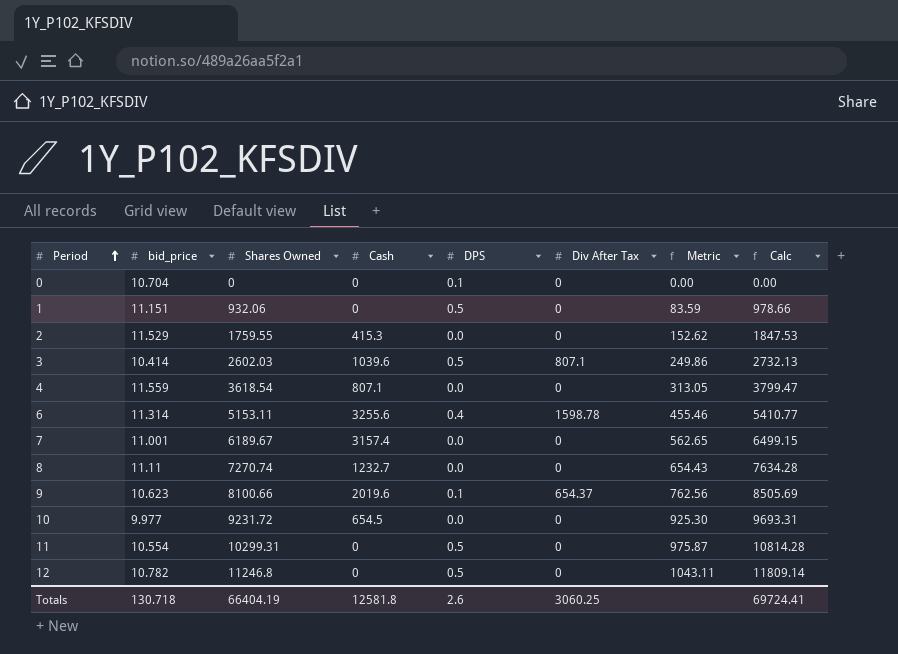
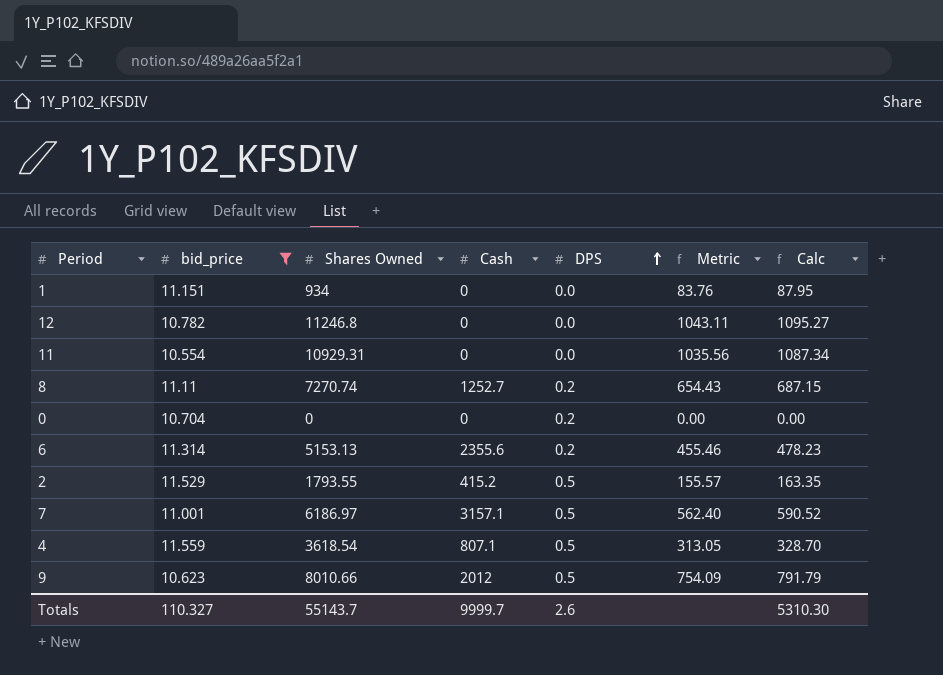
filter: none -> bid_price >= 10.554
row order: Period ascending -> DPS ascending
column Div After Tax | position: 6 -> none
column Calc | formula: [Shares Owned] * 1.05 -> [Metric] * 1.05
1 | Shares Owned: 932.06 -> 934
1 | DPS: 0.5 -> 0.0
1 | Metric: 83.59 -> 83.76
12 | DPS: 0.5 -> 0.0
11 | Shares Owned: 10299.31 -> 10929.31
11 | DPS: 0.5 -> 0.0
11 | Metric: 975.87 -> 1035.56
8 | Cash: 1232.7 -> 1252.7
8 | DPS: 0.0 -> 0.2
0 | DPS: 0.1 -> 0.2
6 | Shares Owned: 5153.11 -> 5153.13
6 | Cash: 3255.6 -> 2355.6
6 | DPS: 0.4 -> 0.2
2 | Shares Owned: 1759.55 -> 1793.55
2 | Cash: 415.3 -> 415.2
2 | DPS: 0.0 -> 0.5
2 | Metric: 152.62 -> 155.57
7 | Shares Owned: 6189.67 -> 6186.97
7 | Cash: 3157.4 -> 3157.1
7 | DPS: 0.0 -> 0.5
7 | Metric: 562.65 -> 562.40
4 | DPS: 0.0 -> 0.5
9 | Shares Owned: 8100.66 -> 8010.66
9 | Cash: 2019.6 -> 2012
9 | DPS: 0.1 -> 0.5
9 | Metric: 762.56 -> 754.09
Totals | bid_price: 130.718 -> 110.327
Totals | Shares Owned: 66404.19 -> 55143.7
Totals | Cash: 12581.8 -> 9999.7
Totals | Calc: 69724.41 -> 5310.30

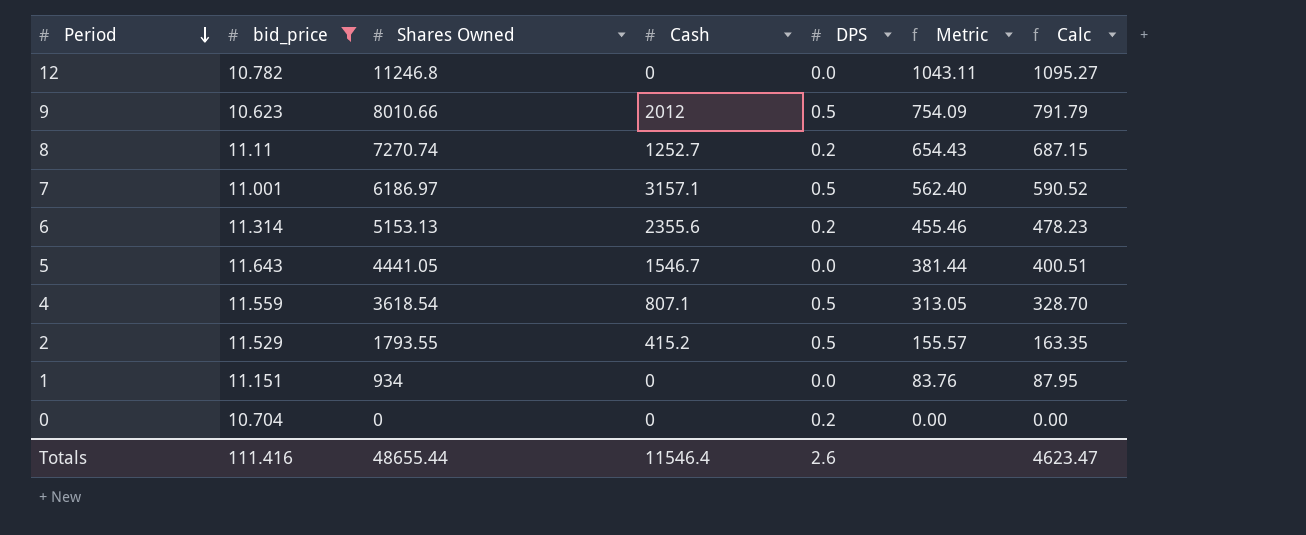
row order: DPS ascending -> Period descending
row 11: 10.554 | 10929.31 | 0 | 0.0 | 1035.56 | 1087.34 -> none
row 5: none -> 11.643 | 4441.05 | 1546.7 | 0.0 | 381.44 | 400.51
Totals | bid_price: 110.327 -> 111.416
Totals | Shares Owned: 55143.7 -> 48655.44
Totals | Cash: 9999.7 -> 11546.4
Totals | Calc: 5310.30 -> 4623.47

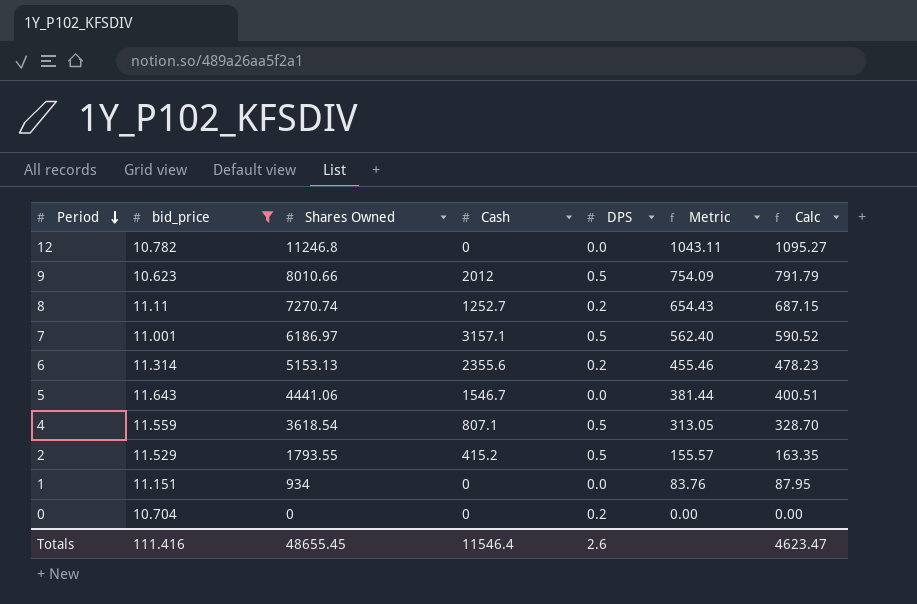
5 | Shares Owned: 4441.05 -> 4441.06
Totals | Shares Owned: 48655.44 -> 48655.45

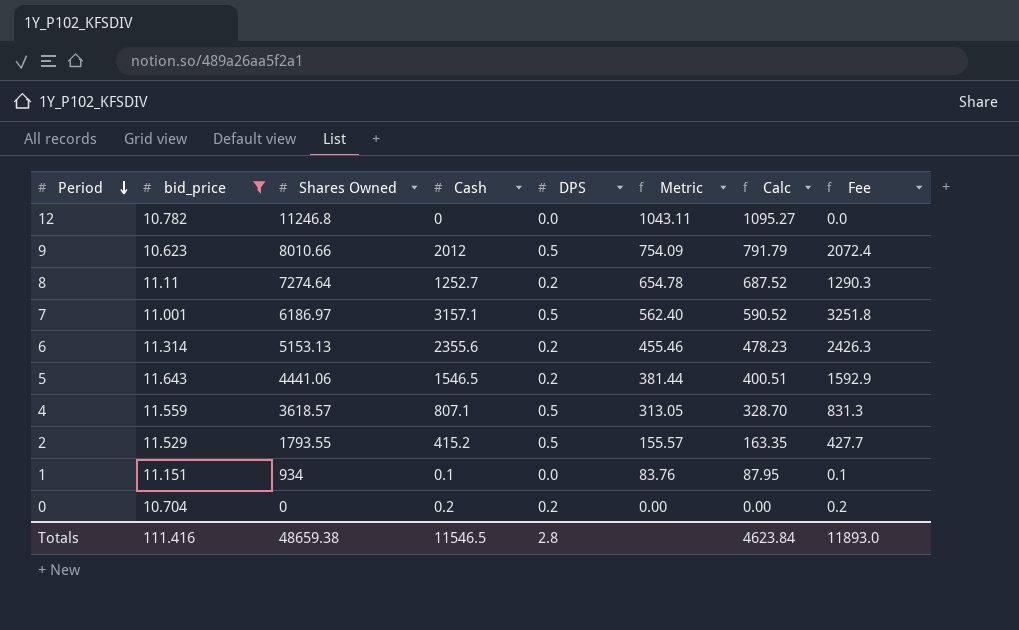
column Fee | formula: none -> [Cash] * 1.03
8 | Shares Owned: 7270.74 -> 7274.64
8 | Metric: 654.43 -> 654.78
8 | Calc: 687.15 -> 687.52
5 | Cash: 1546.7 -> 1546.5
5 | DPS: 0.0 -> 0.2
4 | Shares Owned: 3618.54 -> 3618.57
1 | Cash: 0 -> 0.1
0 | Cash: 0 -> 0.2
Totals | Shares Owned: 48655.45 -> 48659.38
Totals | Cash: 11546.4 -> 11546.5
Totals | DPS: 2.6 -> 2.8
Totals | Calc: 4623.47 -> 4623.84

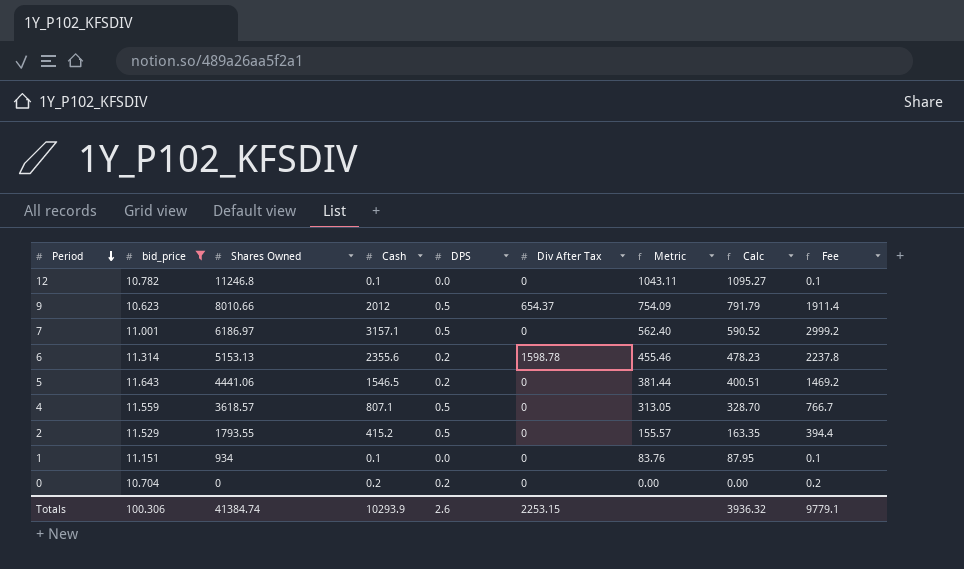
column Div After Tax | position: none -> 6
column Fee | formula: [Cash] * 1.03 -> [Cash] * 0.95
row 8: 11.11 | 7274.64 | 1252.7 | 0.2 | 654.78 | 687.52 | 1290.3 -> none
12 | Cash: 0 -> 0.1
Totals | bid_price: 111.416 -> 100.306
Totals | Shares Owned: 48659.38 -> 41384.74
Totals | Cash: 11546.5 -> 10293.9
Totals | DPS: 2.8 -> 2.6
Totals | Calc: 4623.84 -> 3936.32
Totals | Fee: 11893.0 -> 9779.1

